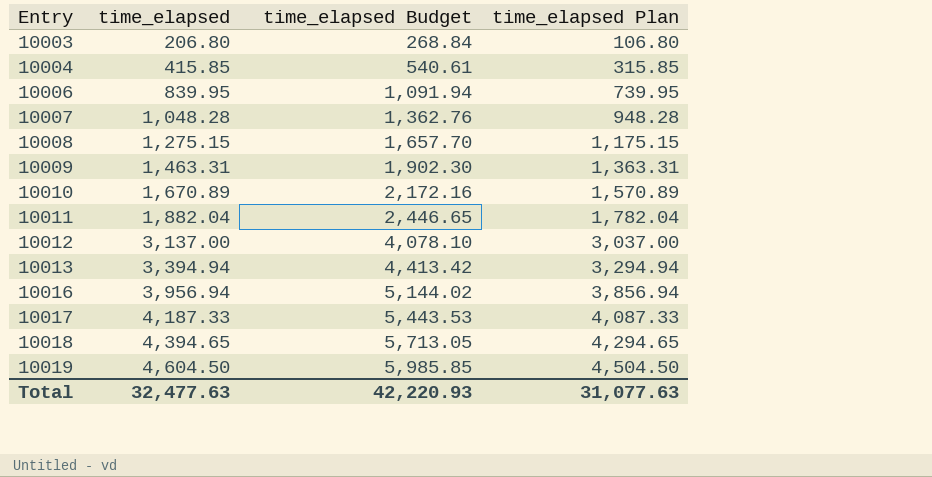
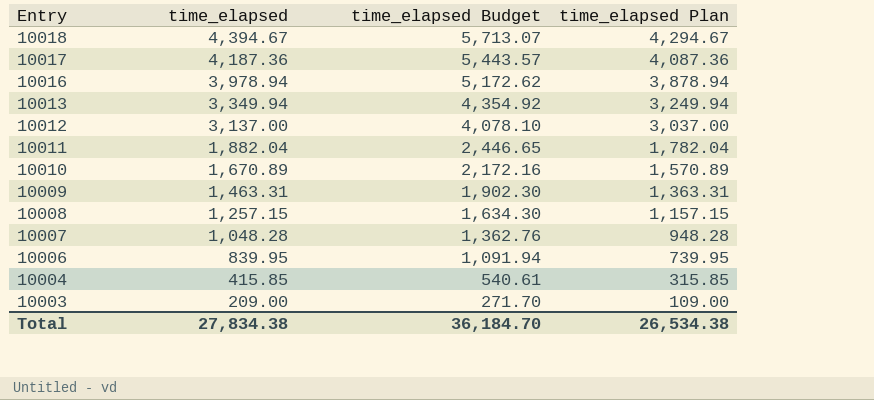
row order: Entry ascending -> Entry descending
row 10019: 4,604.50 | 5,985.85 | 4,504.50 -> none
10018 | time_elapsed: 4,394.65 -> 4,394.67
10018 | time_elapsed Budget: 5,713.05 -> 5,713.07
10018 | time_elapsed Plan: 4,294.65 -> 4,294.67
10017 | time_elapsed: 4,187.33 -> 4,187.36
10017 | time_elapsed Budget: 5,443.53 -> 5,443.57
10017 | time_elapsed Plan: 4,087.33 -> 4,087.36
10016 | time_elapsed: 3,956.94 -> 3,978.94
10016 | time_elapsed Budget: 5,144.02 -> 5,172.62
10016 | time_elapsed Plan: 3,856.94 -> 3,878.94
10013 | time_elapsed: 3,394.94 -> 3,349.94
10013 | time_elapsed Budget: 4,413.42 -> 4,354.92
10013 | time_elapsed Plan: 3,294.94 -> 3,249.94
10008 | time_elapsed: 1,275.15 -> 1,257.15
10008 | time_elapsed Budget: 1,657.70 -> 1,634.30
10008 | time_elapsed Plan: 1,175.15 -> 1,157.15
10003 | time_elapsed: 206.80 -> 209.00
10003 | time_elapsed Budget: 268.84 -> 271.70
10003 | time_elapsed Plan: 106.80 -> 109.00
Total | time_elapsed: 32,477.63 -> 27,834.38
Total | time_elapsed Budget: 42,220.93 -> 36,184.70
Total | time_elapsed Plan: 31,077.63 -> 26,534.38

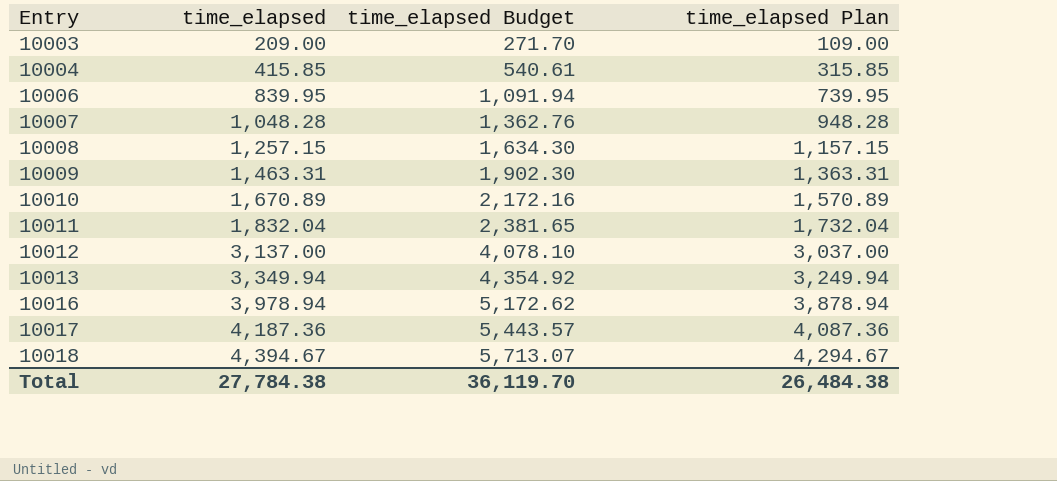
row order: Entry descending -> Entry ascending
10011 | time_elapsed: 1,882.04 -> 1,832.04
10011 | time_elapsed Budget: 2,446.65 -> 2,381.65
10011 | time_elapsed Plan: 1,782.04 -> 1,732.04
Total | time_elapsed: 27,834.38 -> 27,784.38
Total | time_elapsed Budget: 36,184.70 -> 36,119.70
Total | time_elapsed Plan: 26,534.38 -> 26,484.38

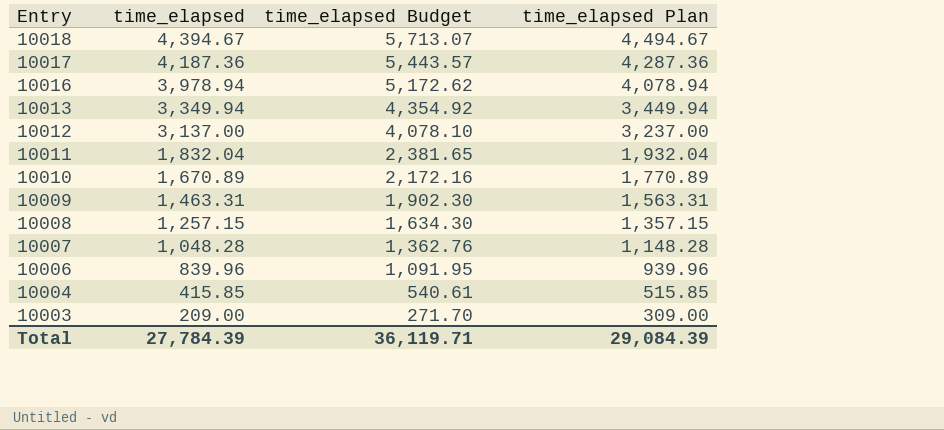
row order: Entry ascending -> Entry descending
column time_elapsed Plan | formula: [time_elapsed] - 100 -> [time_elapsed] + 100
10006 | time_elapsed: 839.95 -> 839.96
10006 | time_elapsed Budget: 1,091.94 -> 1,091.95
Total | time_elapsed: 27,784.38 -> 27,784.39
Total | time_elapsed Budget: 36,119.70 -> 36,119.71
Total | time_elapsed Plan: 26,484.38 -> 29,084.39

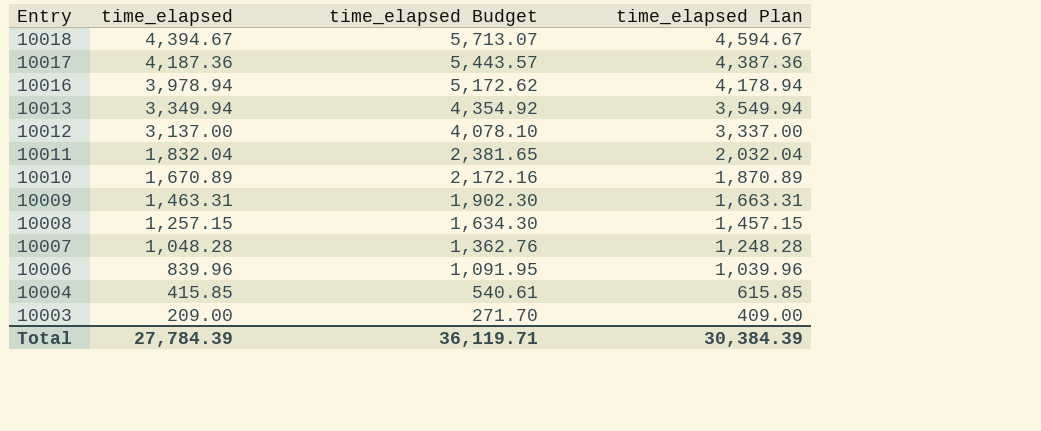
column time_elapsed Plan | formula: [time_elapsed] + 100 -> [time_elapsed] + 200
Total | time_elapsed Plan: 29,084.39 -> 30,384.39

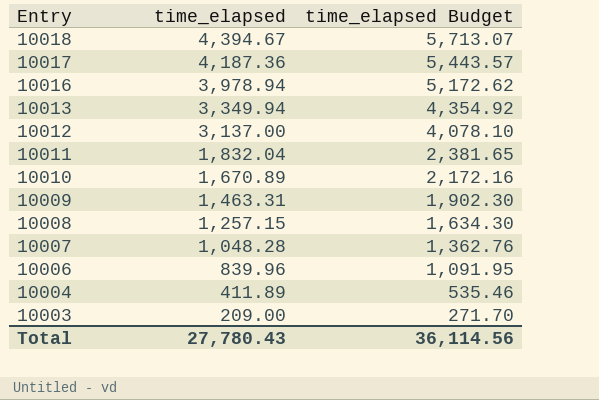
column time_elapsed Plan | formula: [time_elapsed] + 200 -> none
10004 | time_elapsed: 415.85 -> 411.89
10004 | time_elapsed Budget: 540.61 -> 535.46
Total | time_elapsed: 27,784.39 -> 27,780.43
Total | time_elapsed Budget: 36,119.71 -> 36,114.56

